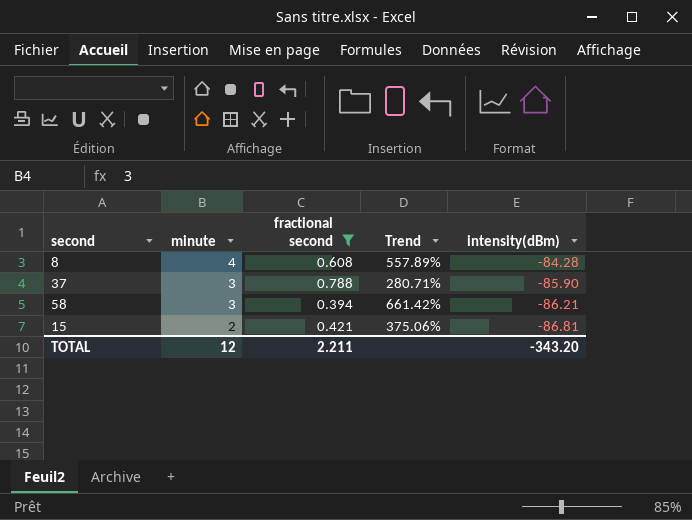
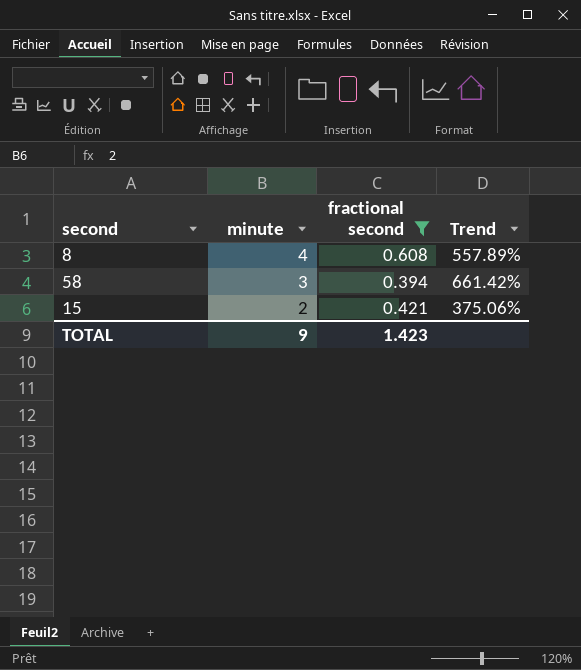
column intensity(dBm) | position: 5 -> none
row 37: 3 | 0.788 | 280.71% | -85.90 -> none
TOTAL | minute: 12 -> 9
TOTAL | fractional second: 2.211 -> 1.423

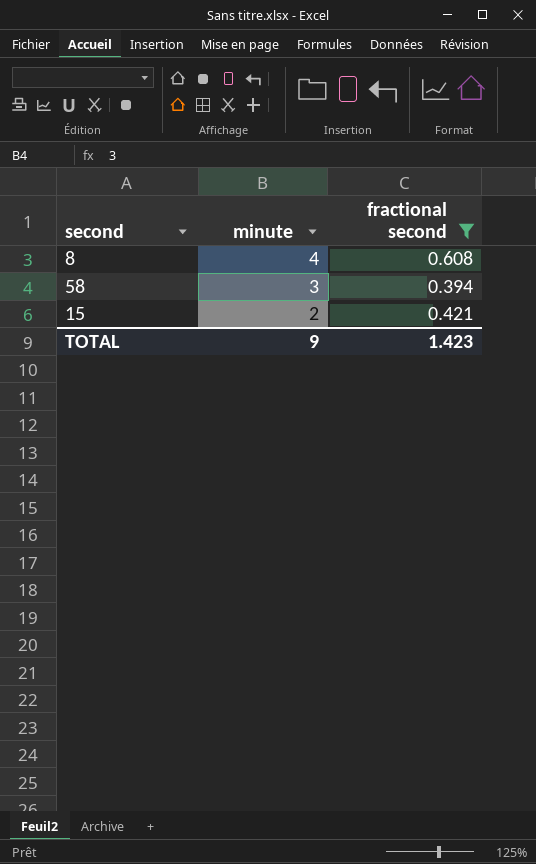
column Trend | formula: ([minute] - [fractional second]) / [fractional second] -> none

